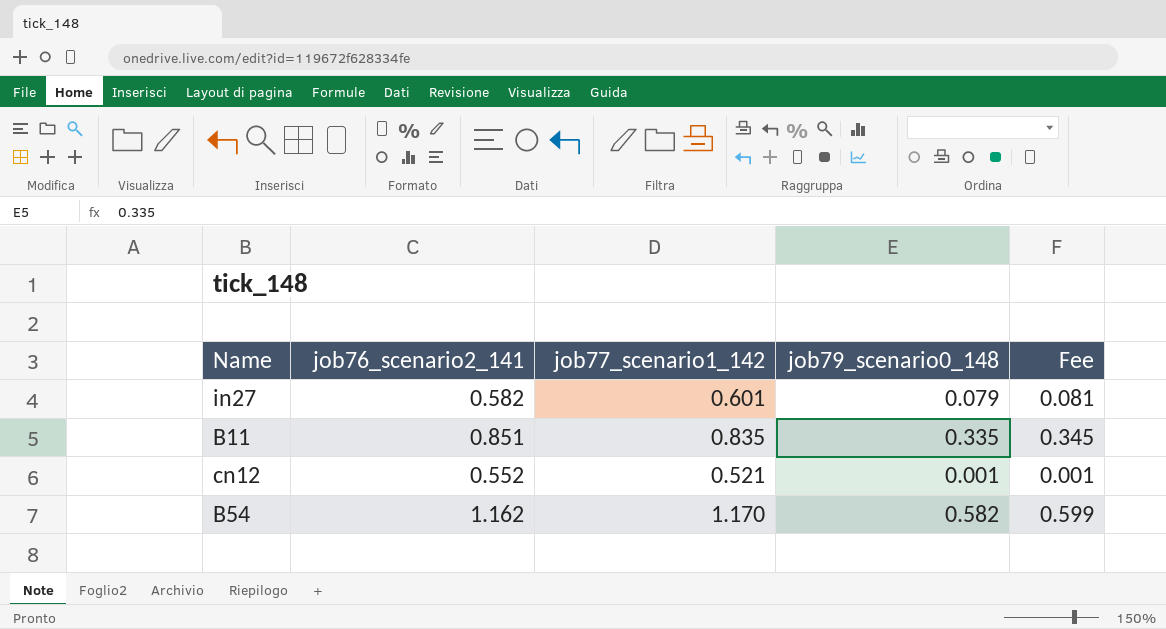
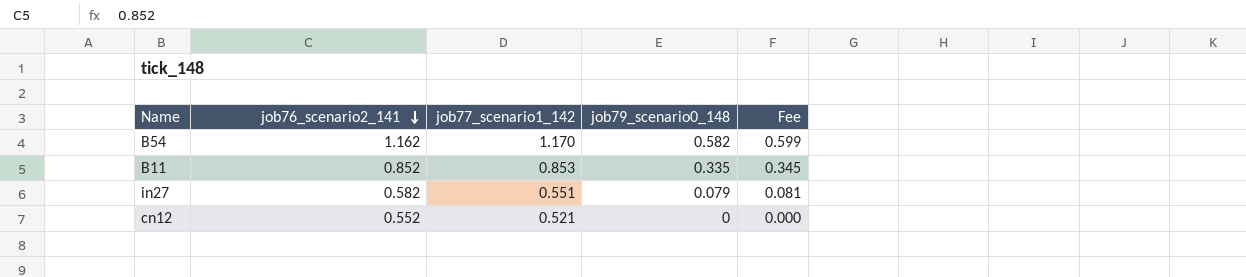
row order: none -> job76_scenario2_141 descending
B11 | job76_scenario2_141: 0.851 -> 0.852
B11 | job77_scenario1_142: 0.835 -> 0.853
in27 | job77_scenario1_142: 0.601 -> 0.551
cn12 | job79_scenario0_148: 0.001 -> 0
cn12 | Fee: 0.001 -> 0.000

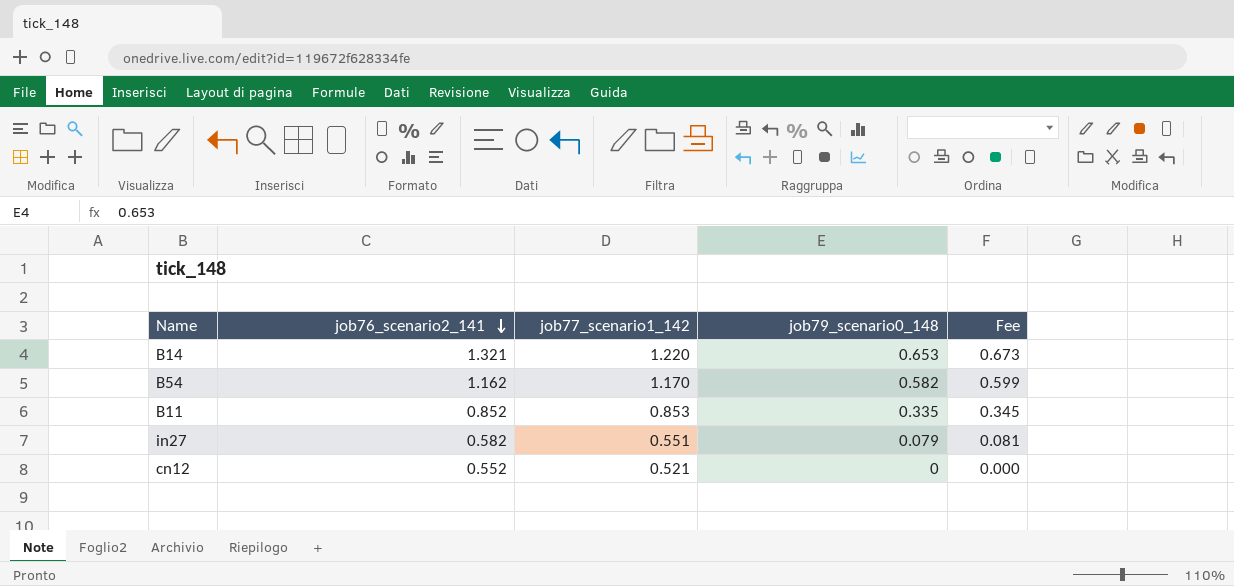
row B14: none -> 1.321 | 1.220 | 0.653 | 0.673

